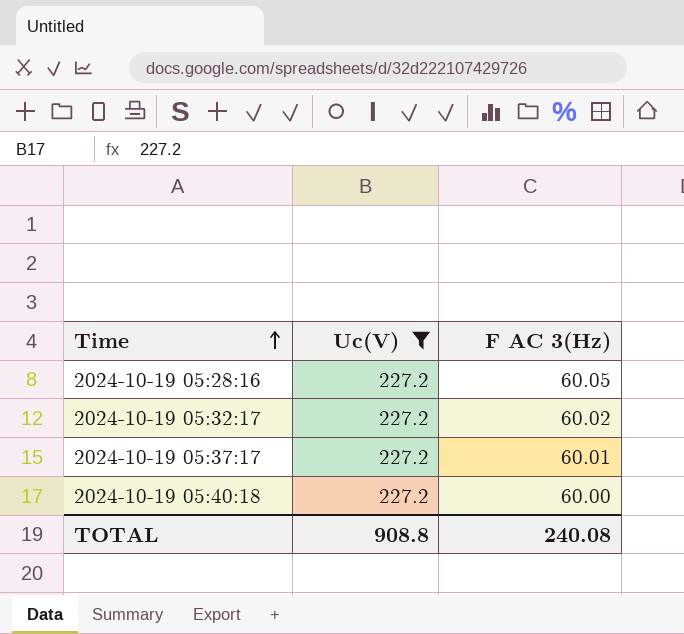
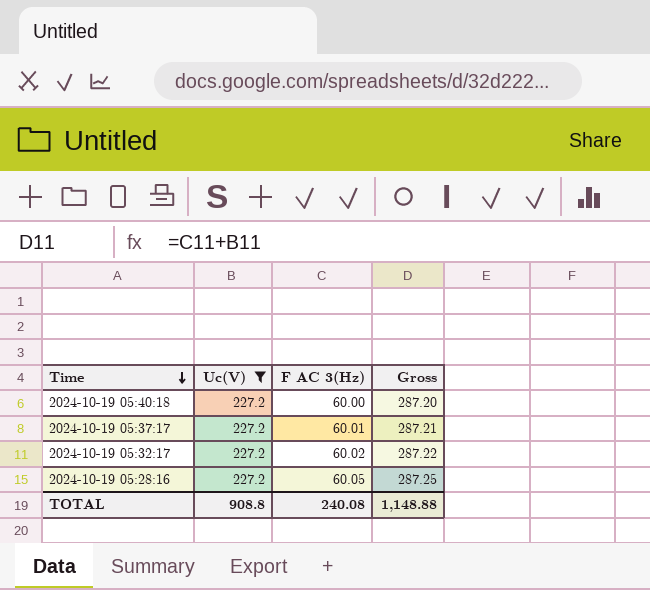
row order: Time ascending -> Time descending
column Gross | formula: none -> [Uc(V)] + [F AC 3(Hz)]

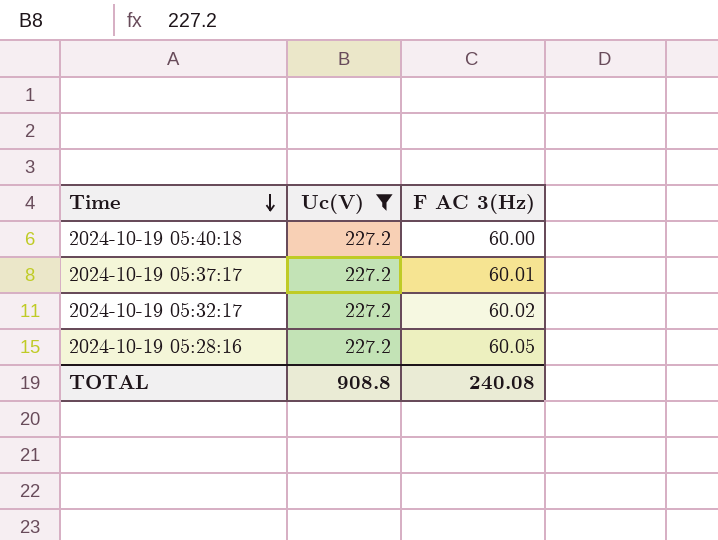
column Gross | formula: [Uc(V)] + [F AC 3(Hz)] -> none

